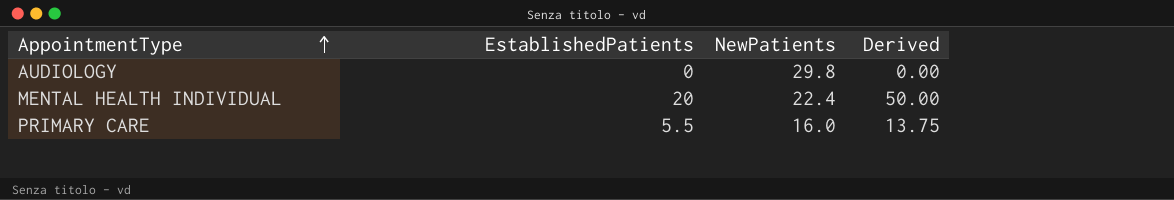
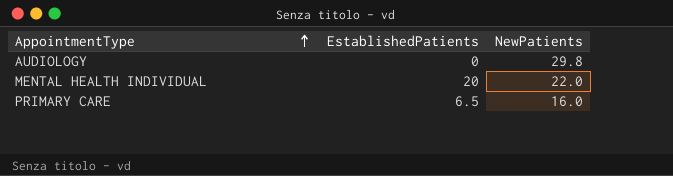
column Derived | formula: [EstablishedPatients] * 2.5 -> none
MENTAL HEALTH INDIVIDUAL | NewPatients: 22.4 -> 22.0
PRIMARY CARE | EstablishedPatients: 5.5 -> 6.5

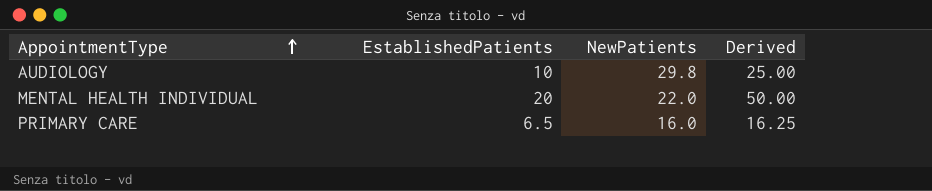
column Derived | formula: none -> [EstablishedPatients] * 2.5
AUDIOLOGY | EstablishedPatients: 0 -> 10

